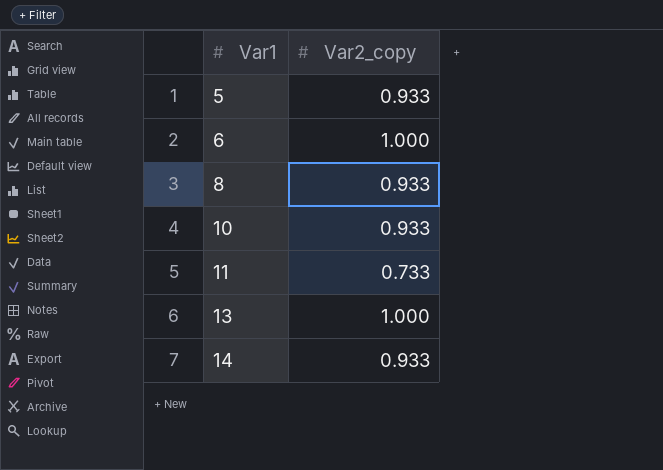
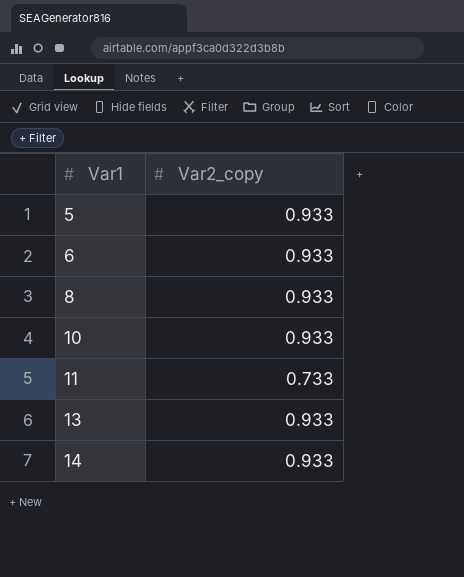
6 | Var2_copy: 1.000 -> 0.933
13 | Var2_copy: 1.000 -> 0.933

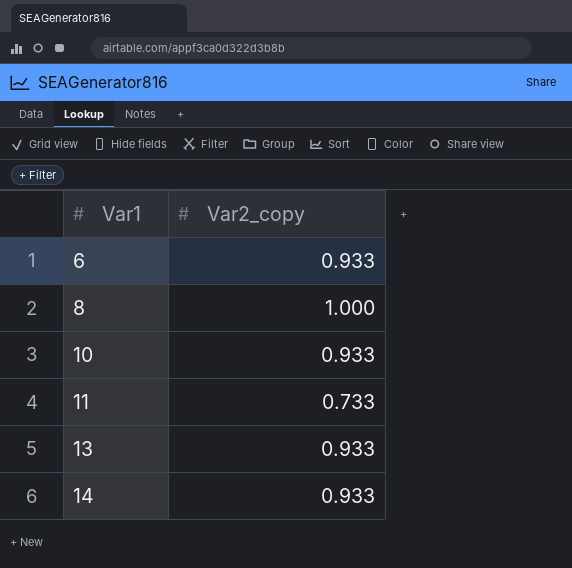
row 5: 0.933 -> none
8 | Var2_copy: 0.933 -> 1.000

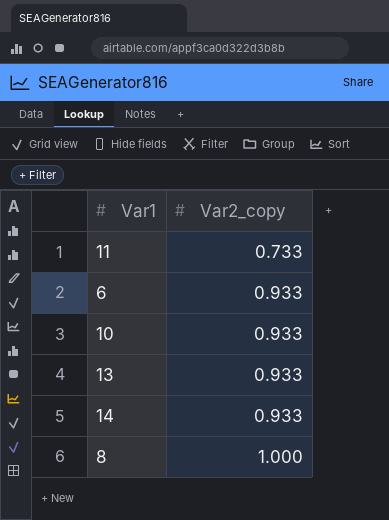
row order: Var1 ascending -> Var2_copy ascending

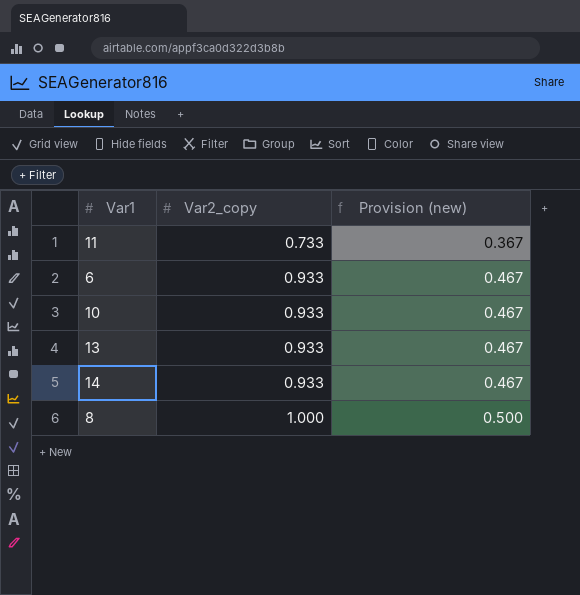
column Provision (new) | formula: none -> [Var2_copy] * 0.5

